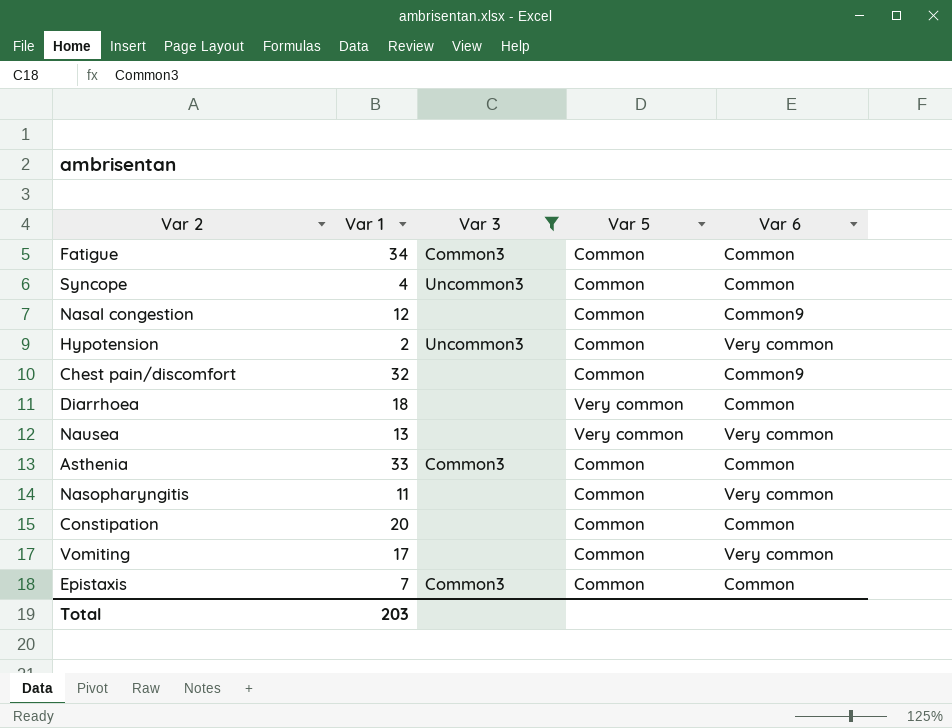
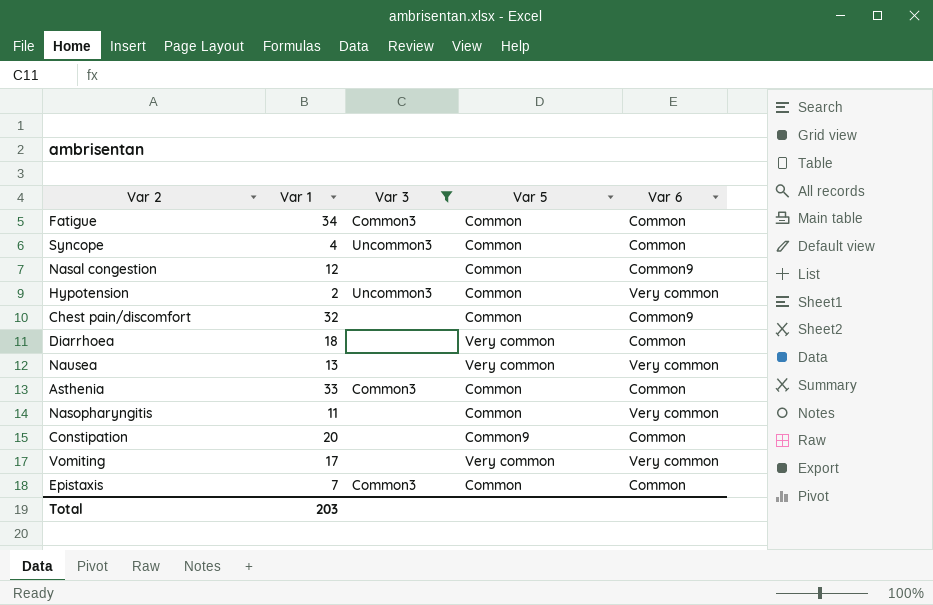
Constipation | Var 5: Common -> Common9
Vomiting | Var 5: Common -> Very common

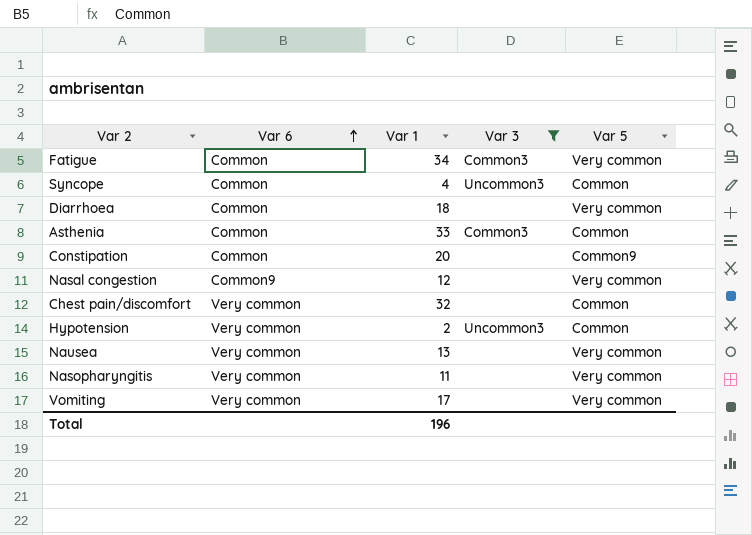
row order: none -> Var 6 ascending
column Var 6 | position: 5 -> 2
row Epistaxis: 7 | Common3 | Common | Common -> none
Fatigue | Var 5: Common -> Very common
Nasal congestion | Var 5: Common -> Very common
Chest pain/discomfort | Var 6: Common9 -> Very common
Nasopharyngitis | Var 5: Common -> Very common
Total | Var 1: 203 -> 196

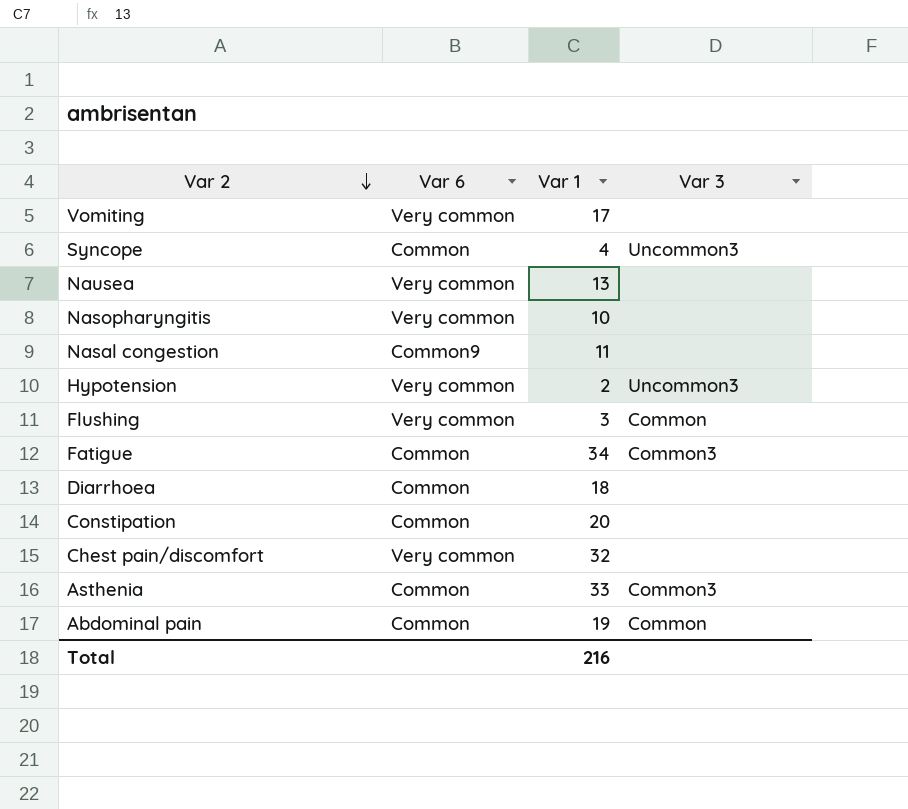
filter: Var 3 != Common -> none
row order: Var 6 ascending -> Var 2 descending
column Var 5 | position: 5 -> none
Nasopharyngitis | Var 1: 11 -> 10
Nasal congestion | Var 1: 12 -> 11
Total | Var 1: 196 -> 216

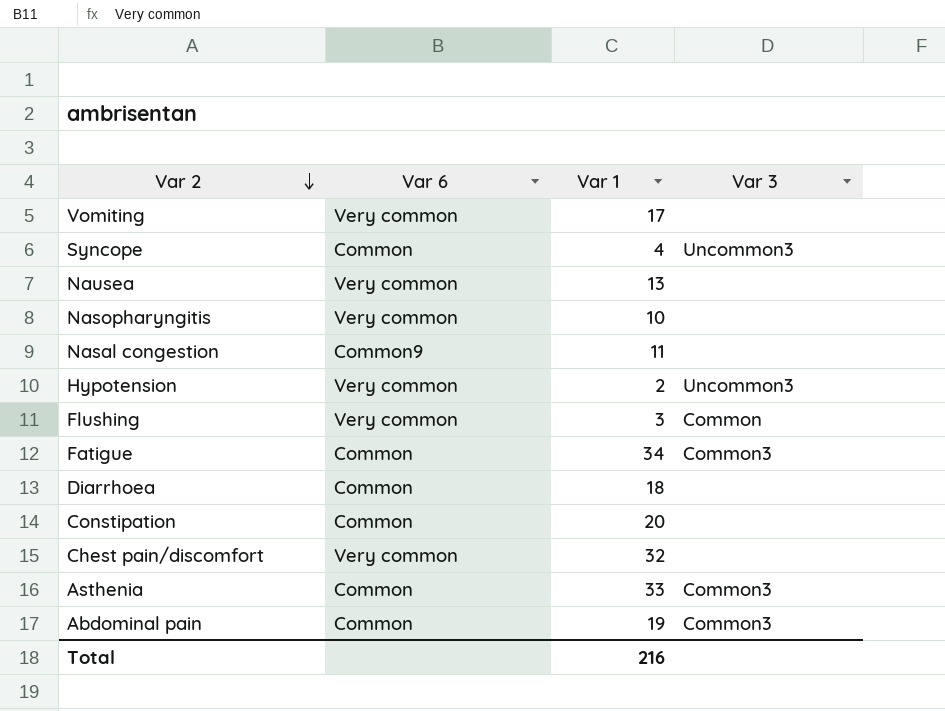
Abdominal pain | Var 3: Common -> Common3

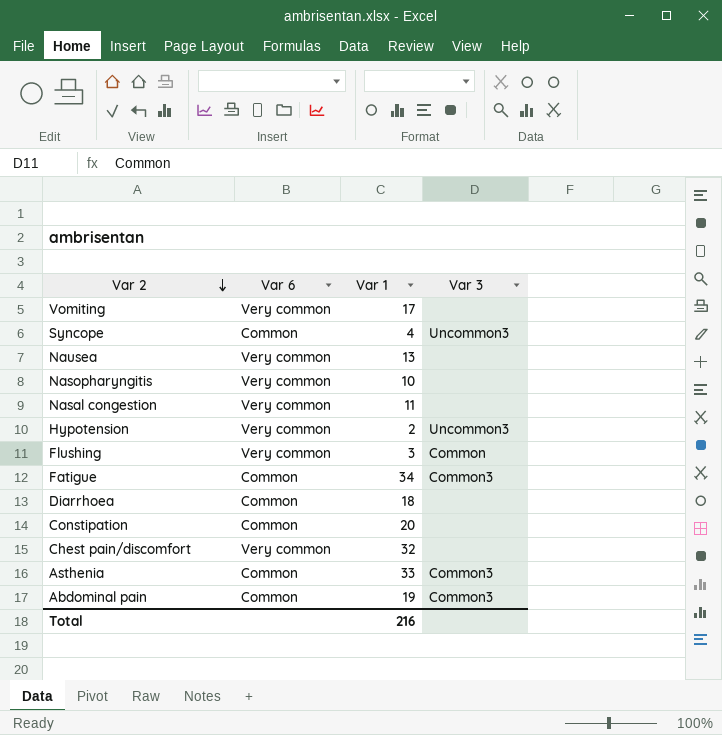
Nasal congestion | Var 6: Common9 -> Very common

